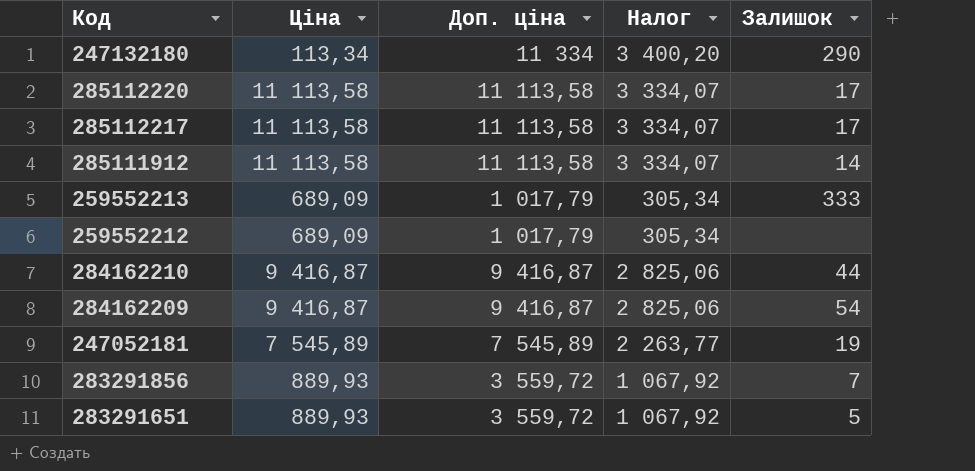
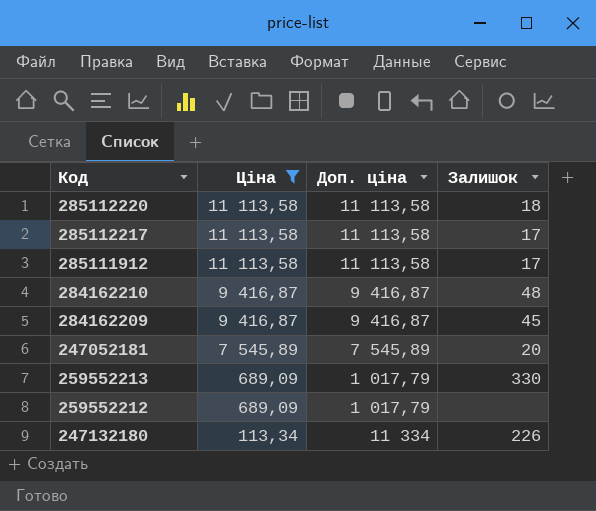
filter: none -> Ціна != 889,93
row order: none -> Ціна descending
column Налог | formula: [Доп. ціна] * 0,3 -> none
285112220 | Залишок: 17 -> 18
285111912 | Залишок: 14 -> 17
284162210 | Залишок: 44 -> 48
284162209 | Залишок: 54 -> 45
247052181 | Залишок: 19 -> 20
259552213 | Залишок: 333 -> 330
247132180 | Залишок: 290 -> 226

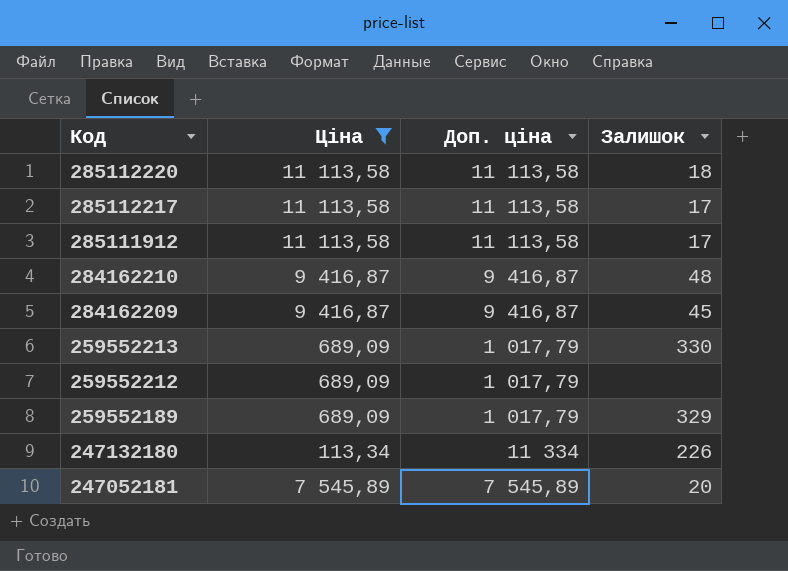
row order: Ціна descending -> Код descending
row 259552189: none -> 689,09 | 1 017,79 | 329

